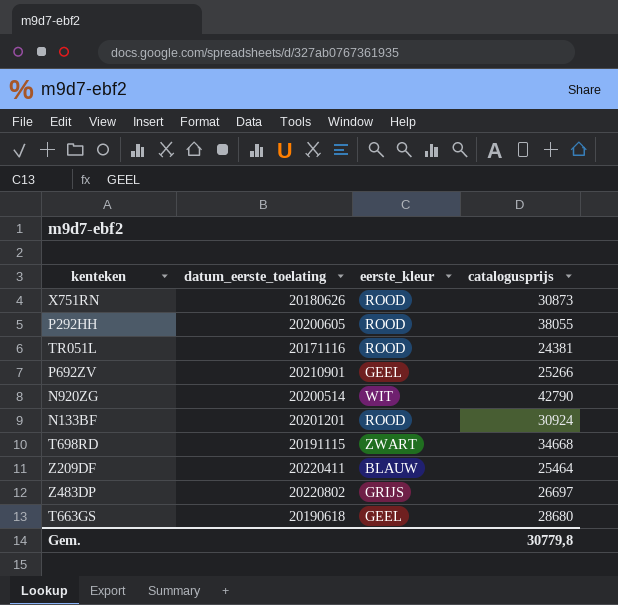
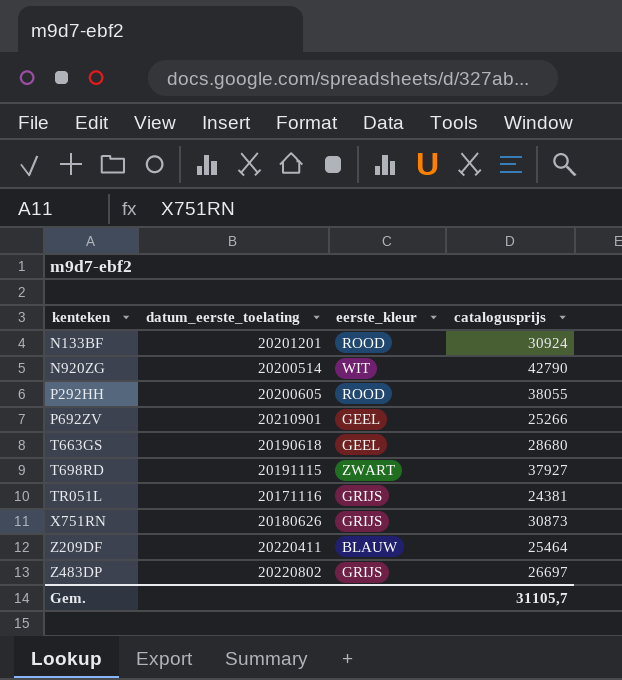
row order: none -> kenteken ascending
T698RD | catalogusprijs: 34668 -> 37927
TR051L | eerste_kleur: ROOD -> GRIJS
X751RN | eerste_kleur: ROOD -> GRIJS
Gem. | catalogusprijs: 30779,8 -> 31105,7

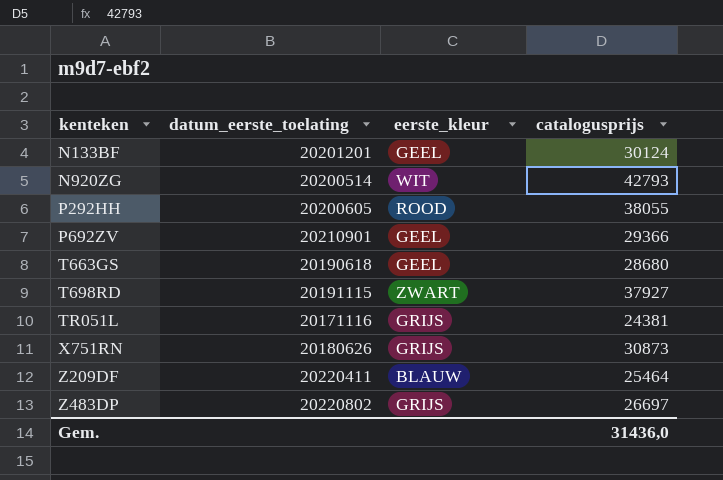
N133BF | eerste_kleur: ROOD -> GEEL
N133BF | catalogusprijs: 30924 -> 30124
N920ZG | catalogusprijs: 42790 -> 42793
P692ZV | catalogusprijs: 25266 -> 29366
Gem. | catalogusprijs: 31105,7 -> 31436,0

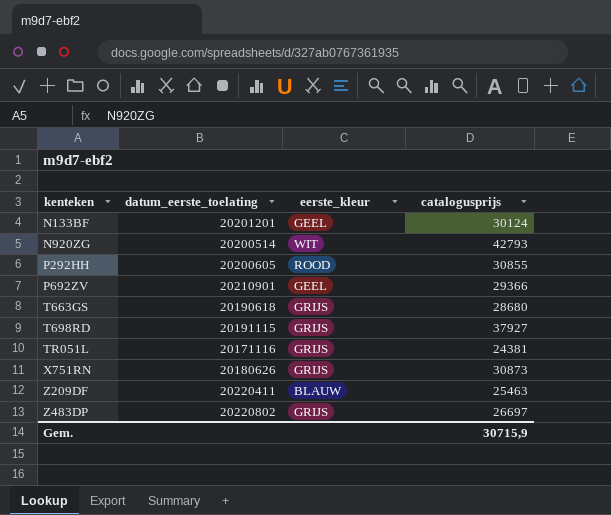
P292HH | catalogusprijs: 38055 -> 30855
T663GS | eerste_kleur: GEEL -> GRIJS
T698RD | eerste_kleur: ZWART -> GRIJS
Z209DF | catalogusprijs: 25464 -> 25463
Gem. | catalogusprijs: 31436,0 -> 30715,9

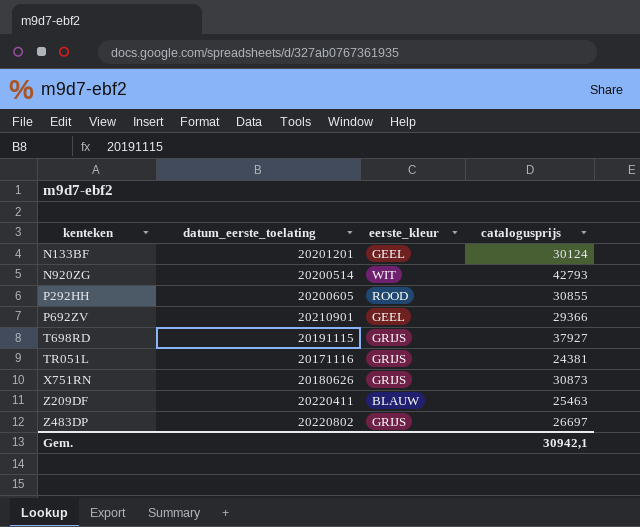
row T663GS: 20190618 | GRIJS | 28680 -> none
Gem. | catalogusprijs: 30715,9 -> 30942,1

